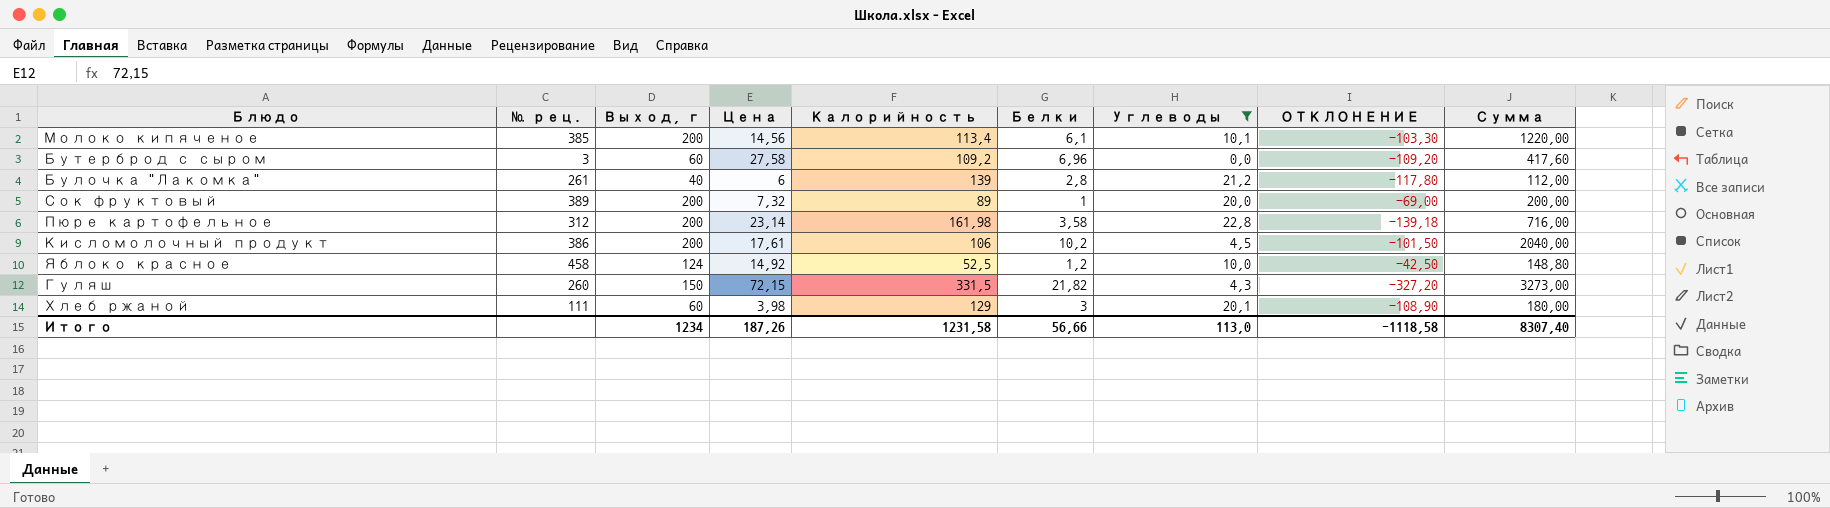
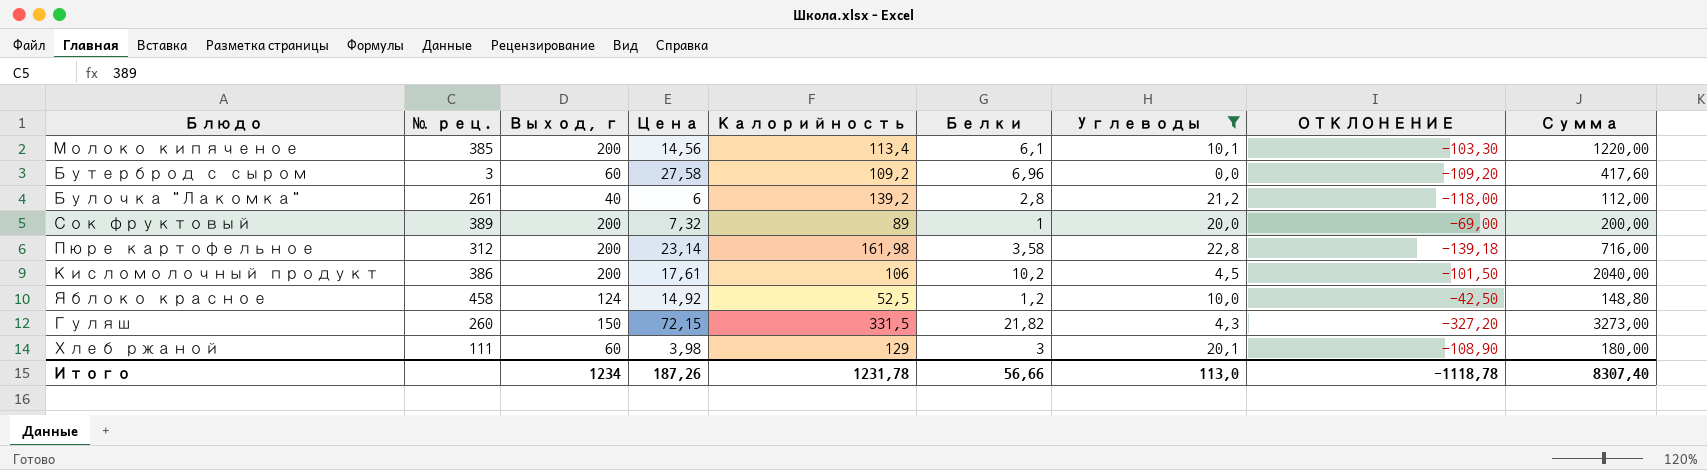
Булочка "Лакомка" | Калорийность: 139 -> 139,2
Булочка "Лакомка" | ОТКЛОНЕНИЕ: -117,80 -> -118,00
Итого | Калорийность: 1231,58 -> 1231,78
Итого | ОТКЛОНЕНИЕ: -1118,58 -> -1118,78

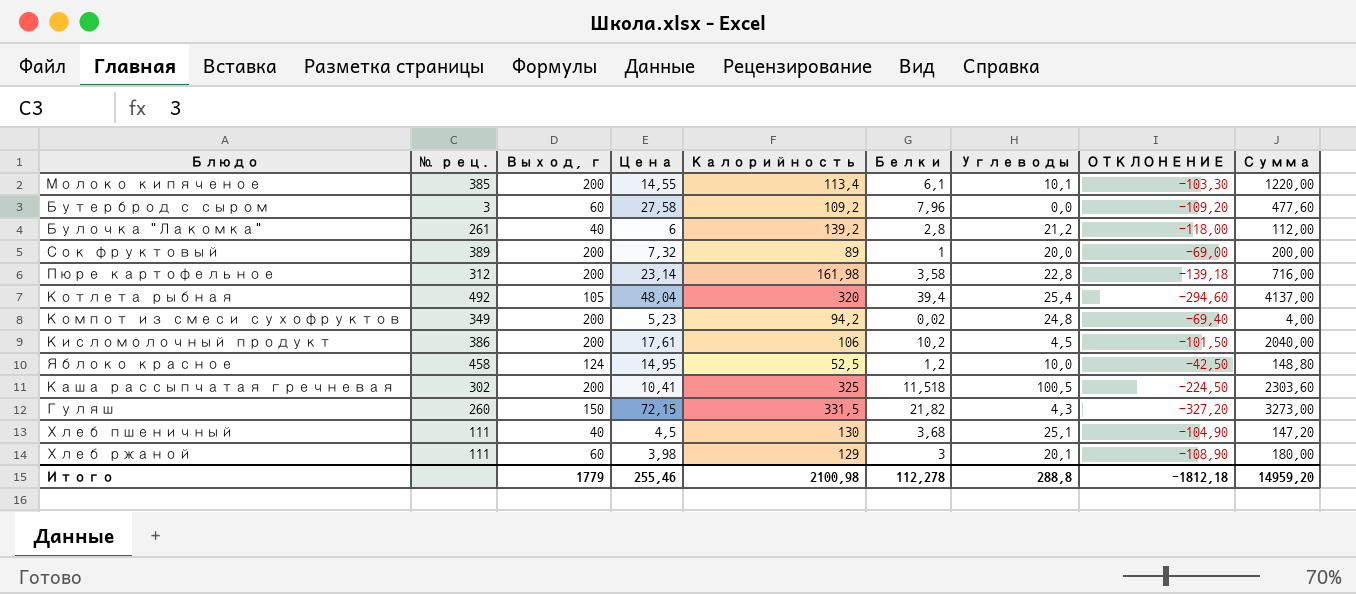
filter: Углеводы <= 22,8 -> none
Молоко кипяченое | Цена: 14,56 -> 14,55
Бутерброд с сыром | Белки: 6,96 -> 7,96
Бутерброд с сыром | Сумма: 417,60 -> 477,60
Яблоко красное | Цена: 14,92 -> 14,95
Итого | Выход, г: 1234 -> 1779
Итого | Цена: 187,26 -> 255,46
Итого | Калорийность: 1231,78 -> 2100,98
Итого | Белки: 56,66 -> 112,278
Итого | Углеводы: 113,0 -> 288,8
Итого | ОТКЛОНЕНИЕ: -1118,78 -> -1812,18
Итого | Сумма: 8307,40 -> 14959,20

